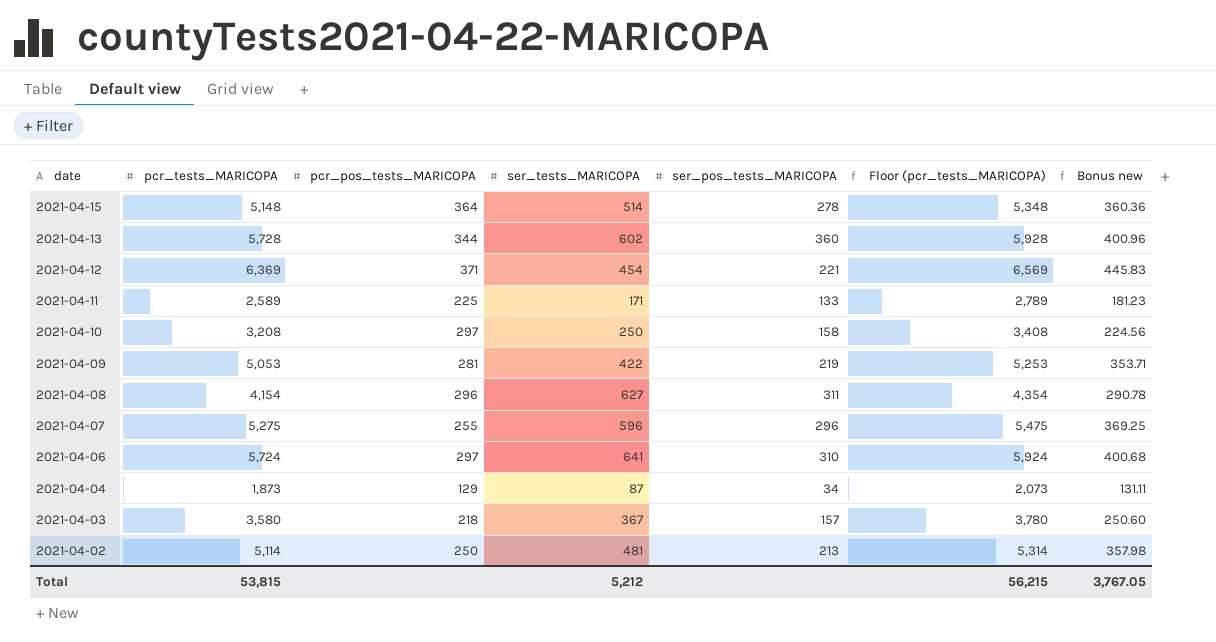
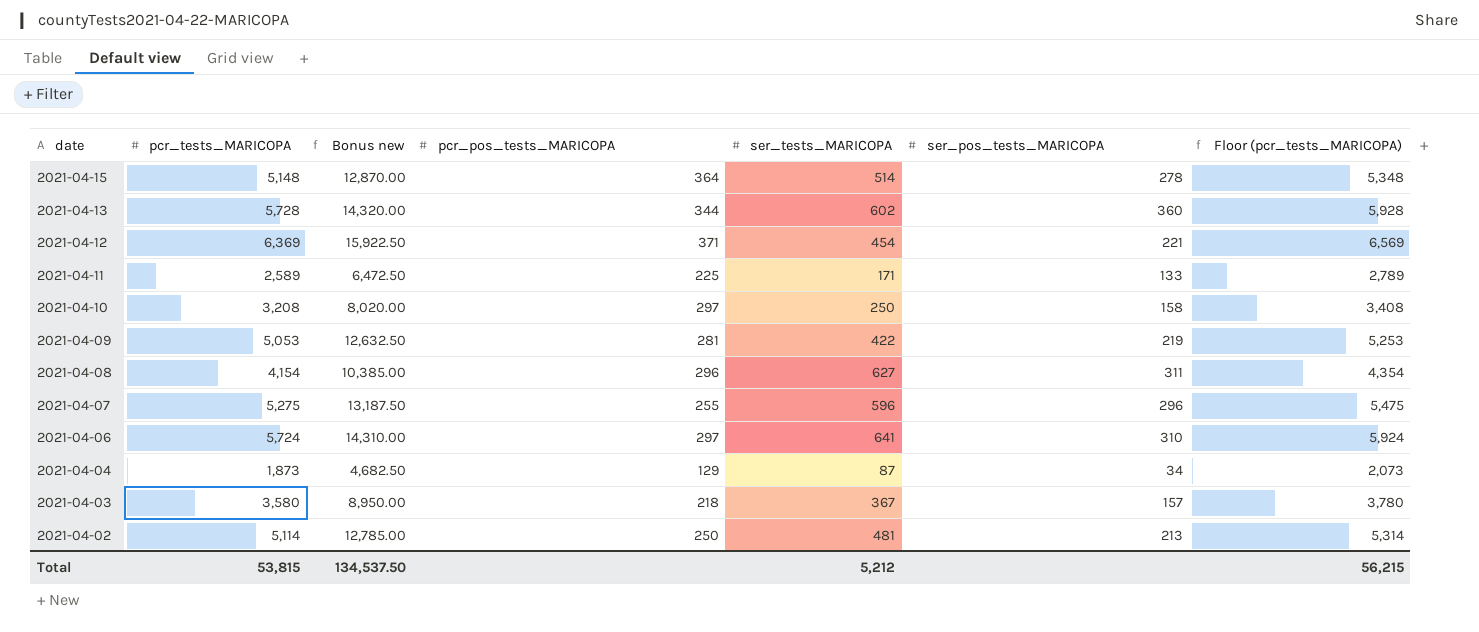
column Bonus new | formula: [pcr_tests_MARICOPA] * 0.07 -> [pcr_tests_MARICOPA] * 2.5
column Bonus new | position: 7 -> 3
Total | Bonus new: 3,767.05 -> 134,537.50

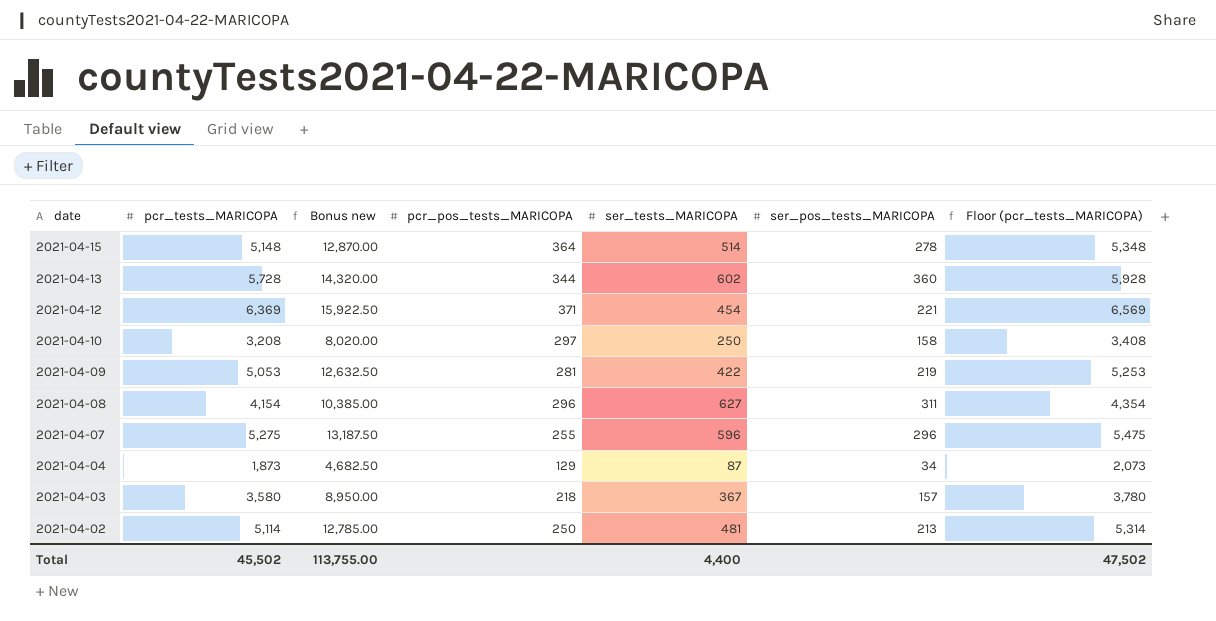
row 2021-04-11: 2,589 | 6,472.50 | 225 | 171 | 133 | 2,789 -> none
row 2021-04-06: 5,724 | 14,310.00 | 297 | 641 | 310 | 5,924 -> none
Total | pcr_tests_MARICOPA: 53,815 -> 45,502
Total | Bonus new: 134,537.50 -> 113,755.00
Total | ser_tests_MARICOPA: 5,212 -> 4,400
Total | Floor (pcr_tests_MARICOPA): 56,215 -> 47,502

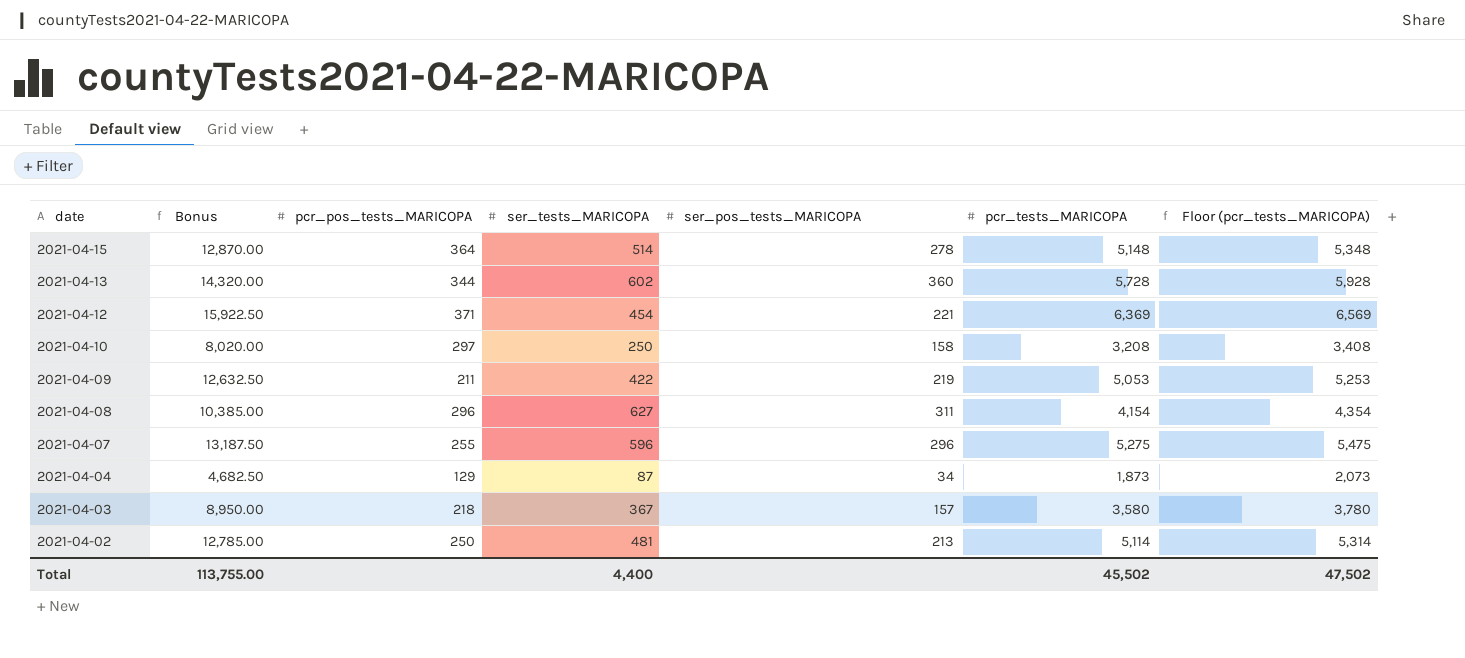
column name: Bonus new -> Bonus
column pcr_tests_MARICOPA | position: 2 -> 6
2021-04-09 | pcr_pos_tests_MARICOPA: 281 -> 211

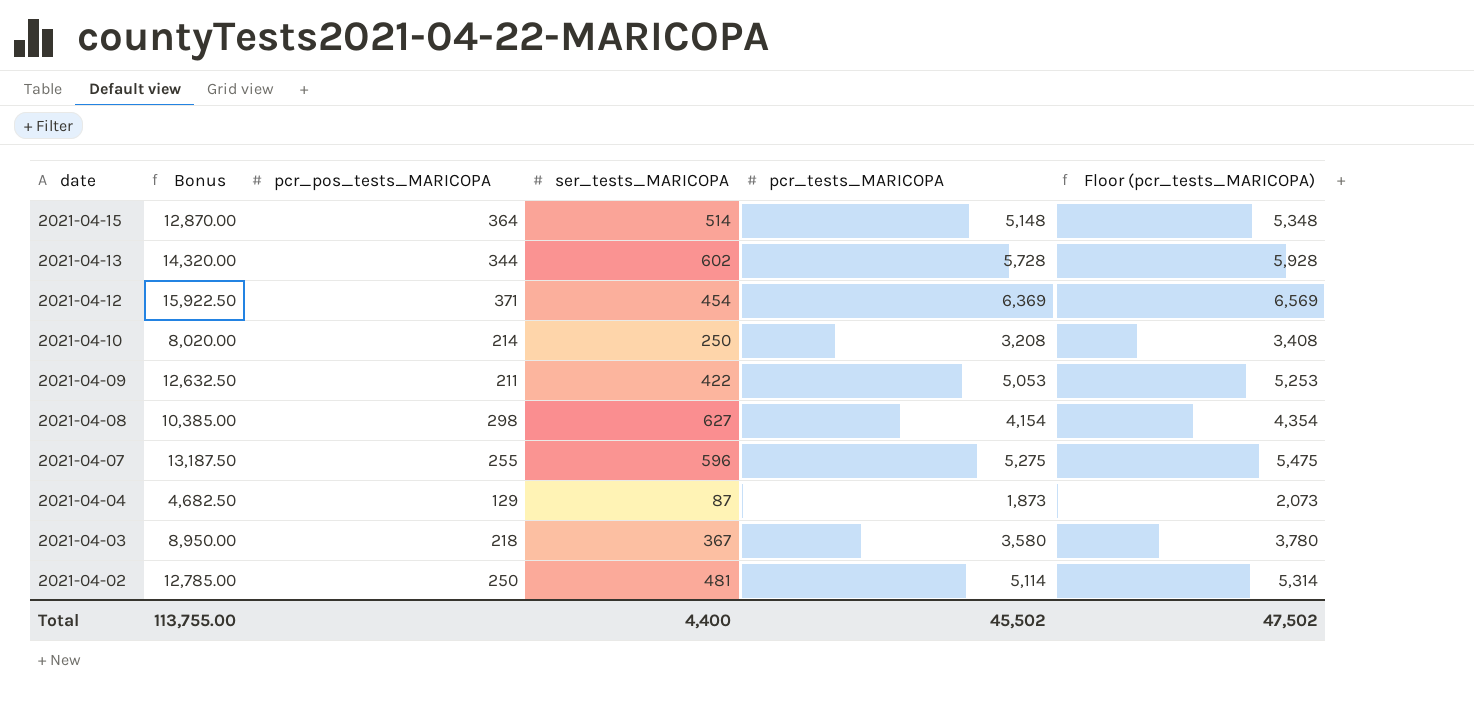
column ser_pos_tests_MARICOPA | position: 5 -> none
2021-04-10 | pcr_pos_tests_MARICOPA: 297 -> 214
2021-04-08 | pcr_pos_tests_MARICOPA: 296 -> 298

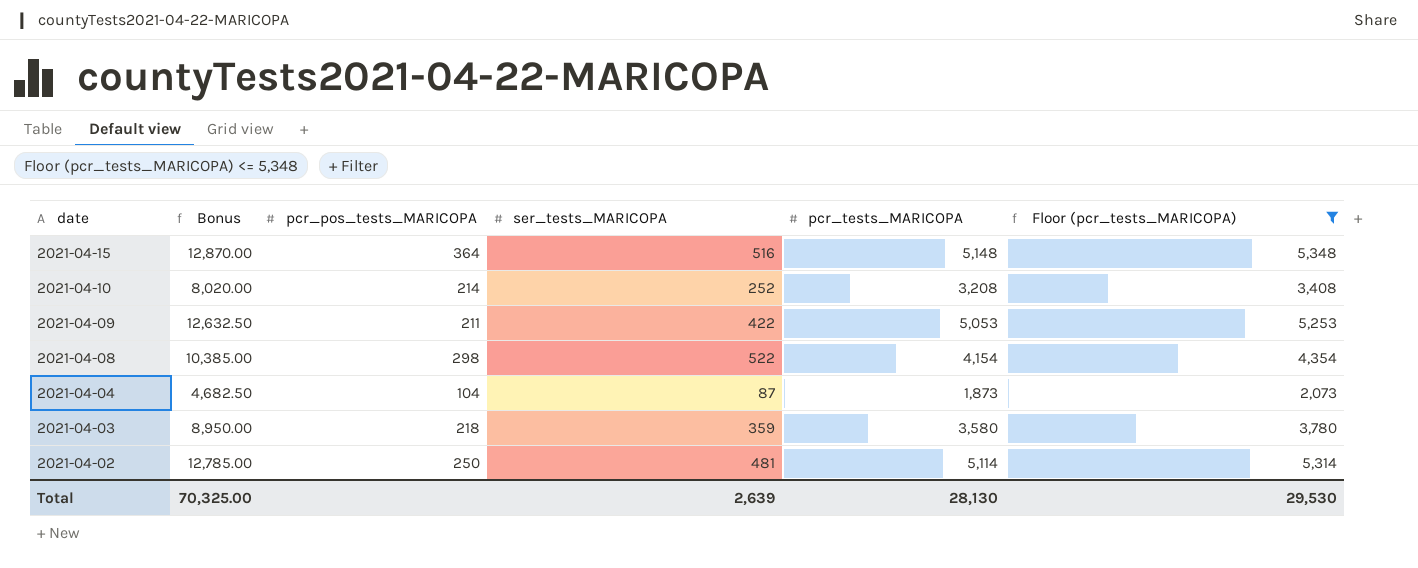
filter: none -> Floor (pcr_tests_MARICOPA) <= 5,348
2021-04-15 | ser_tests_MARICOPA: 514 -> 516
2021-04-10 | ser_tests_MARICOPA: 250 -> 252
2021-04-08 | ser_tests_MARICOPA: 627 -> 522
2021-04-04 | pcr_pos_tests_MARICOPA: 129 -> 104
2021-04-03 | ser_tests_MARICOPA: 367 -> 359
Total | Bonus: 113,755.00 -> 70,325.00
Total | ser_tests_MARICOPA: 4,400 -> 2,639
Total | pcr_tests_MARICOPA: 45,502 -> 28,130
Total | Floor (pcr_tests_MARICOPA): 47,502 -> 29,530

